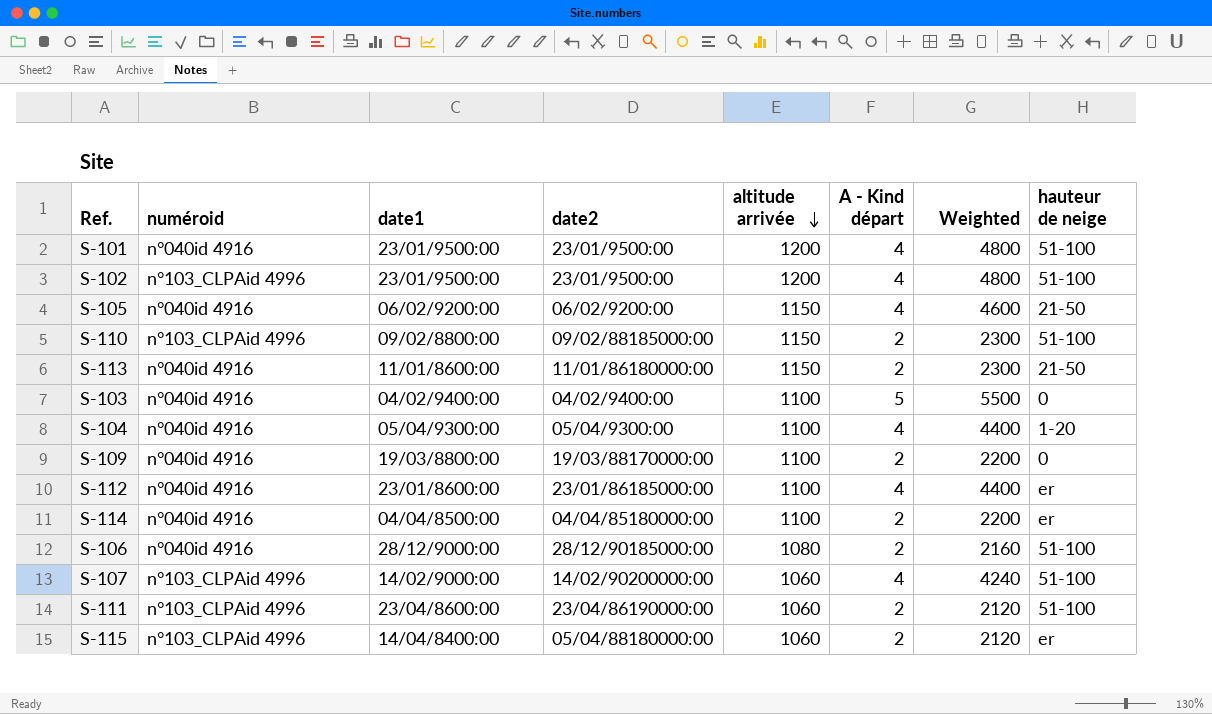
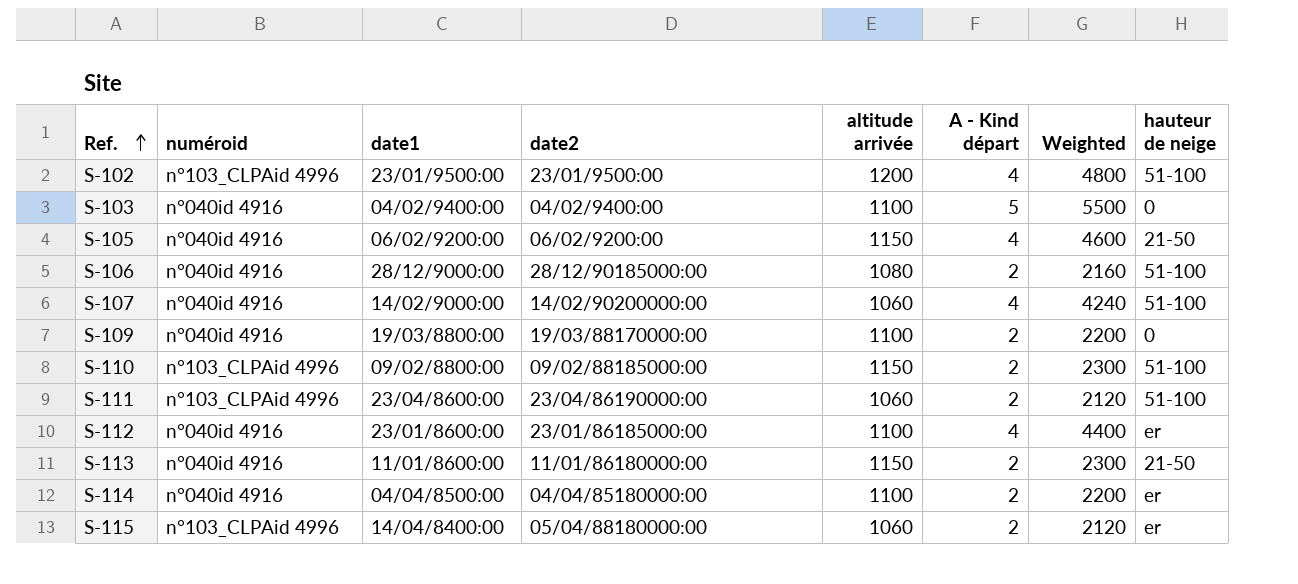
row order: altitude arrivée descending -> Ref. ascending
row S-101: n°040id 4916 | 23/01/9500:00 | 23/01/9500:00 | 1200 | 4 | 4800 | 51-100 -> none
row S-104: n°040id 4916 | 05/04/9300:00 | 05/04/9300:00 | 1100 | 4 | 4400 | 1-20 -> none
S-107 | numéroid: n°103_CLPAid 4996 -> n°040id 4916

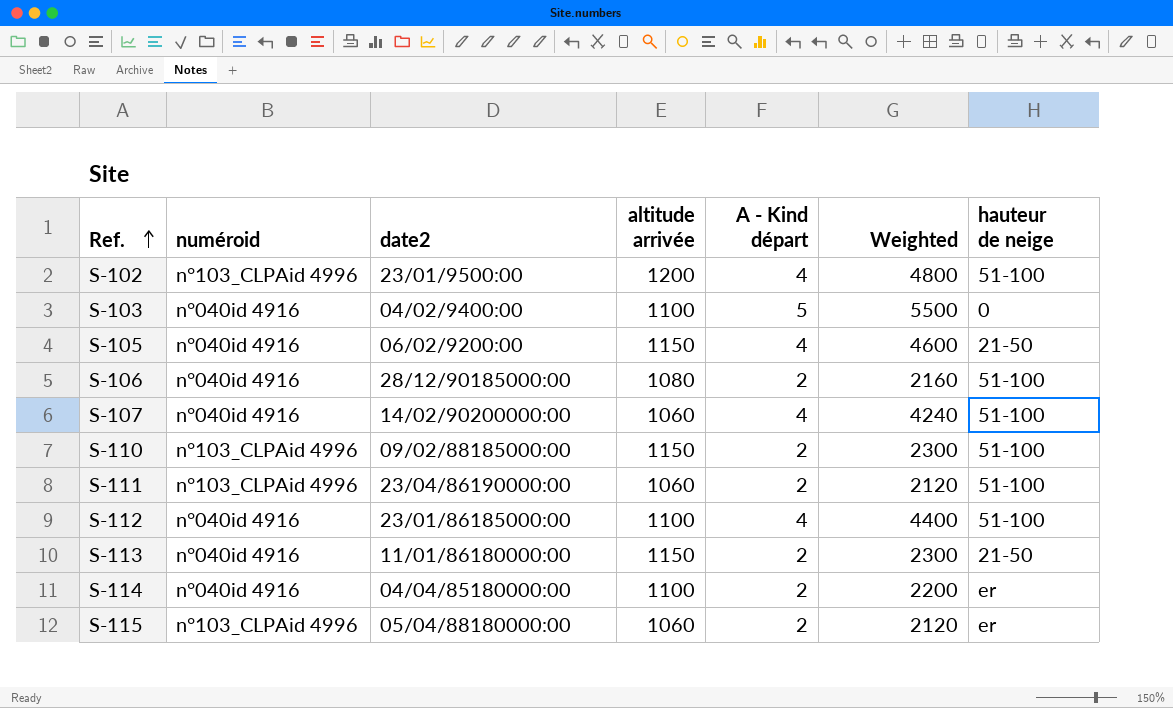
column date1 | position: 3 -> none
row S-109: n°040id 4916 | 19/03/8800:00 | 19/03/88170000:00 | 1100 | 2 | 2200 | 0 -> none
S-112 | hauteur de neige: er -> 51-100

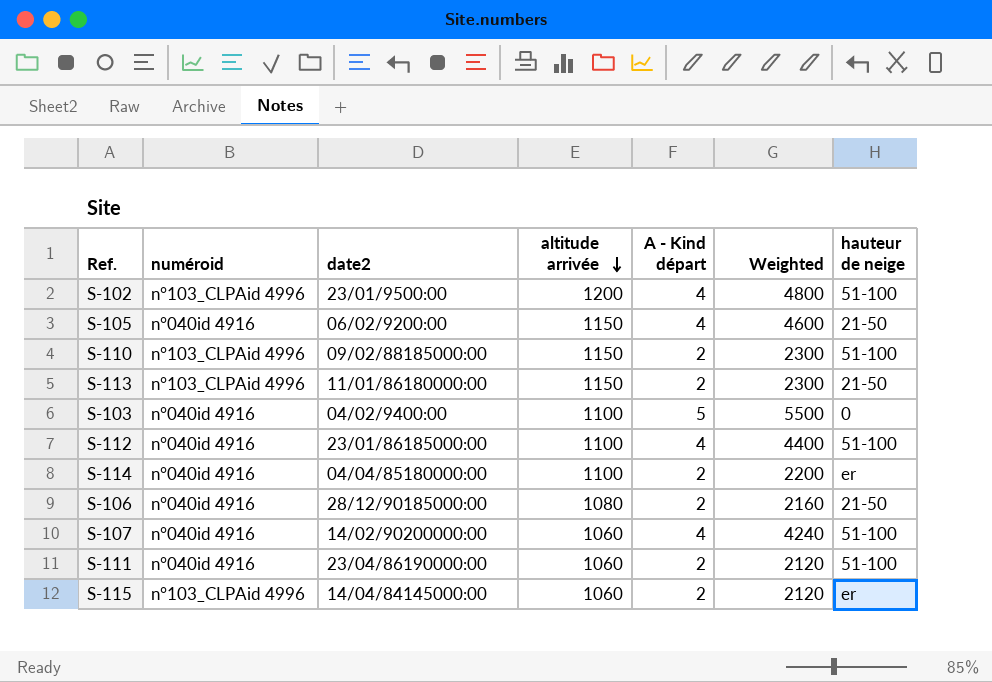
row order: Ref. ascending -> altitude arrivée descending
S-113 | numéroid: n°040id 4916 -> n°103_CLPAid 4996
S-106 | hauteur de neige: 51-100 -> 21-50
S-111 | numéroid: n°103_CLPAid 4996 -> n°040id 4916
S-115 | date2: 05/04/88180000:00 -> 14/04/84145000:00

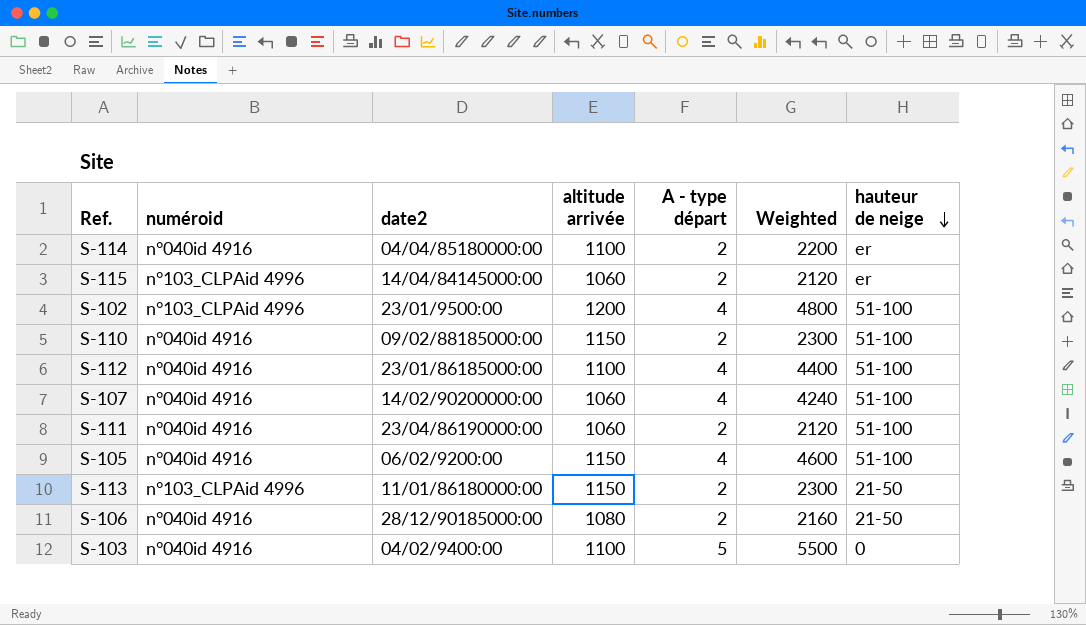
row order: altitude arrivée descending -> hauteur de neige descending
column name: A - Kind départ -> A - type départ
S-110 | numéroid: n°103_CLPAid 4996 -> n°040id 4916
S-105 | hauteur de neige: 21-50 -> 51-100

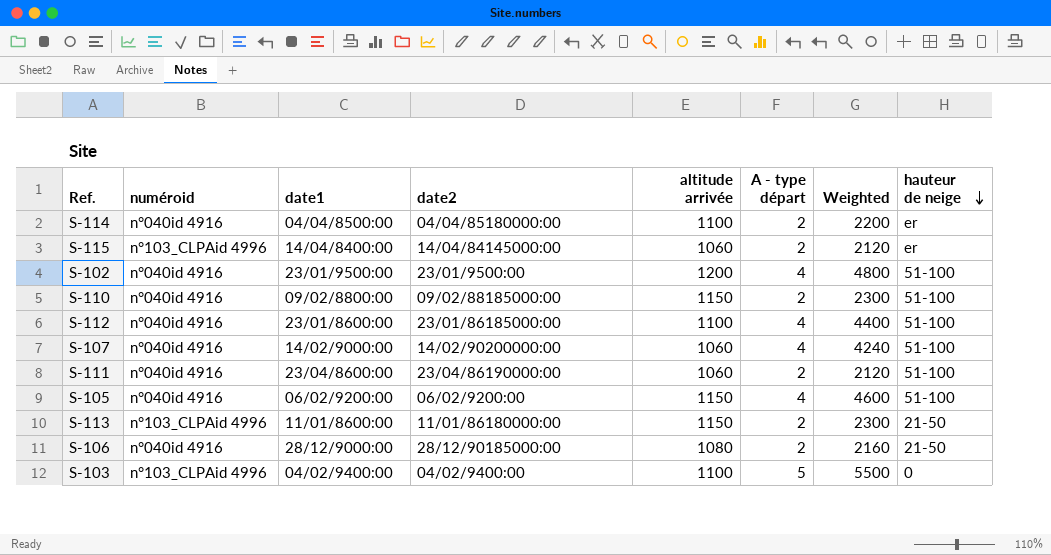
column date1 | position: none -> 3
S-102 | numéroid: n°103_CLPAid 4996 -> n°040id 4916
S-103 | numéroid: n°040id 4916 -> n°103_CLPAid 4996

